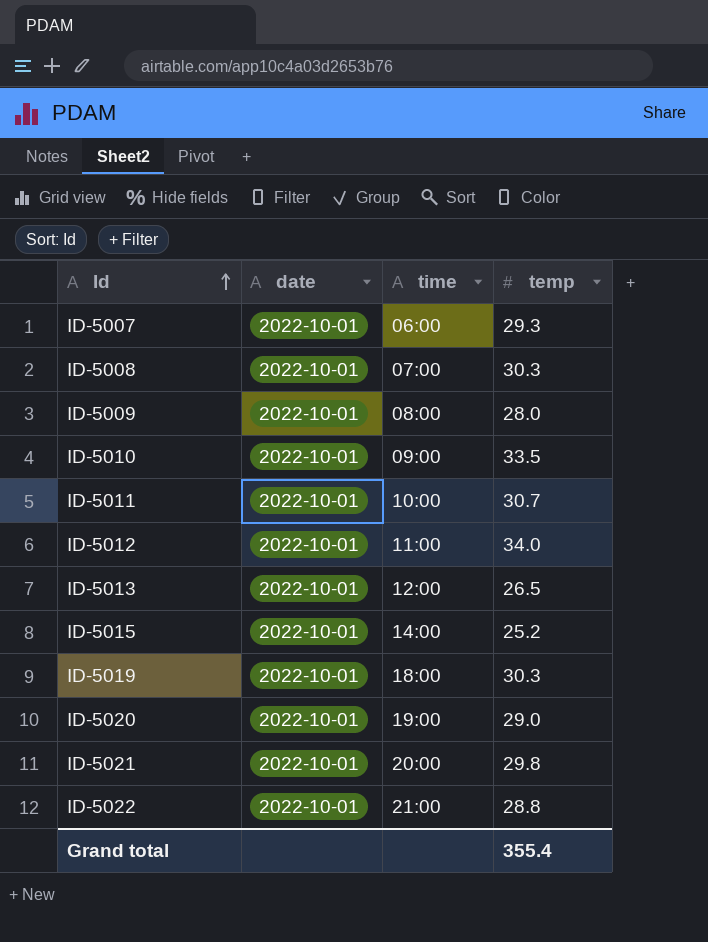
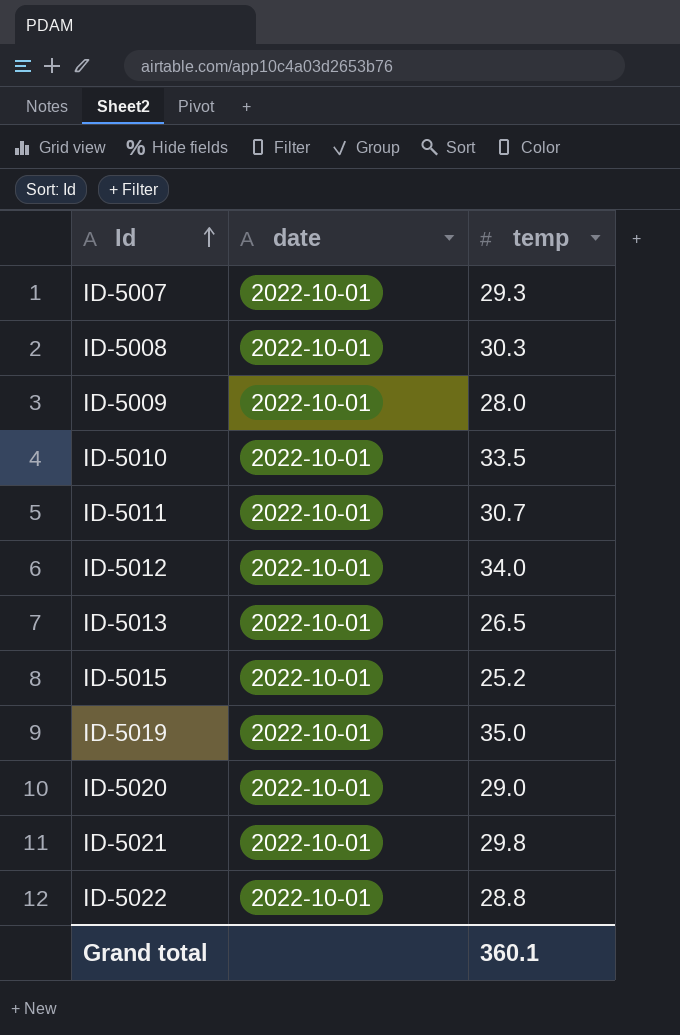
column time | position: 3 -> none
ID-5019 | temp: 30.3 -> 35.0
Grand total | temp: 355.4 -> 360.1

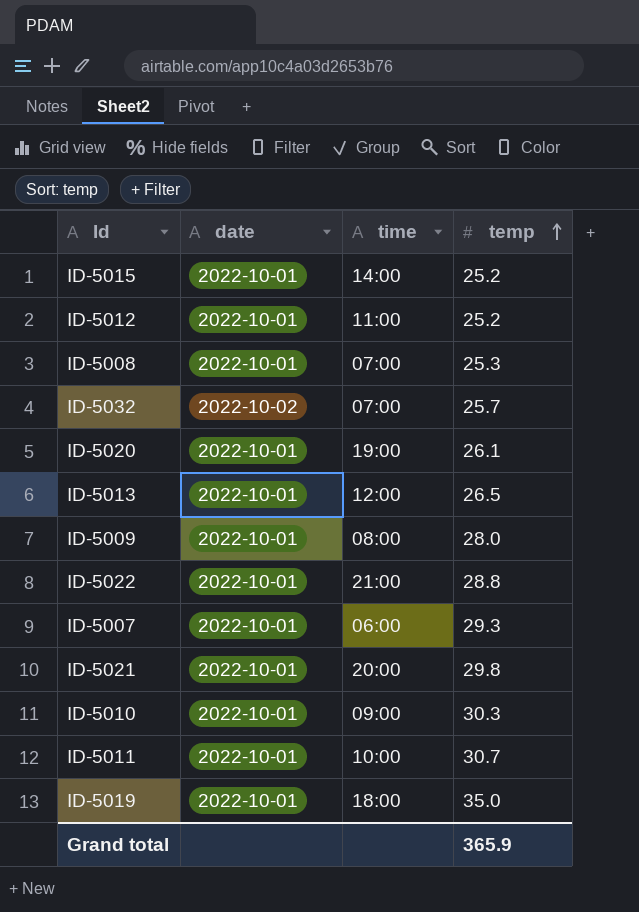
row order: Id ascending -> temp ascending
column time | position: none -> 3
ID-5012 | temp: 34.0 -> 25.2
ID-5008 | temp: 30.3 -> 25.3
row ID-5032: none -> 2022-10-02 | 07:00 | 25.7
ID-5020 | temp: 29.0 -> 26.1
ID-5010 | temp: 33.5 -> 30.3
Grand total | temp: 360.1 -> 365.9

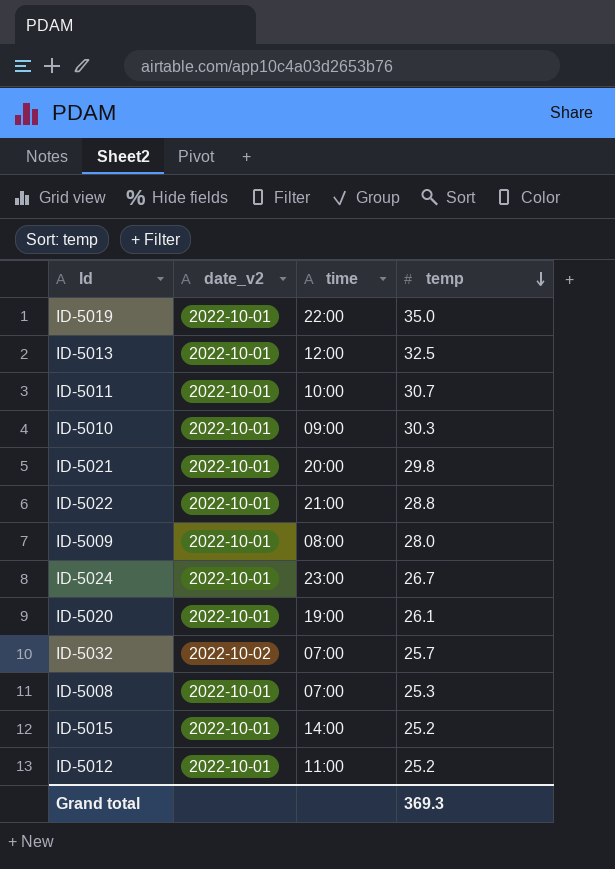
row order: temp ascending -> temp descending
column name: date -> date_v2
row ID-5007: 2022-10-01 | 06:00 | 29.3 -> none
ID-5019 | time: 18:00 -> 22:00
ID-5013 | temp: 26.5 -> 32.5
row ID-5024: none -> 2022-10-01 | 23:00 | 26.7
Grand total | temp: 365.9 -> 369.3

